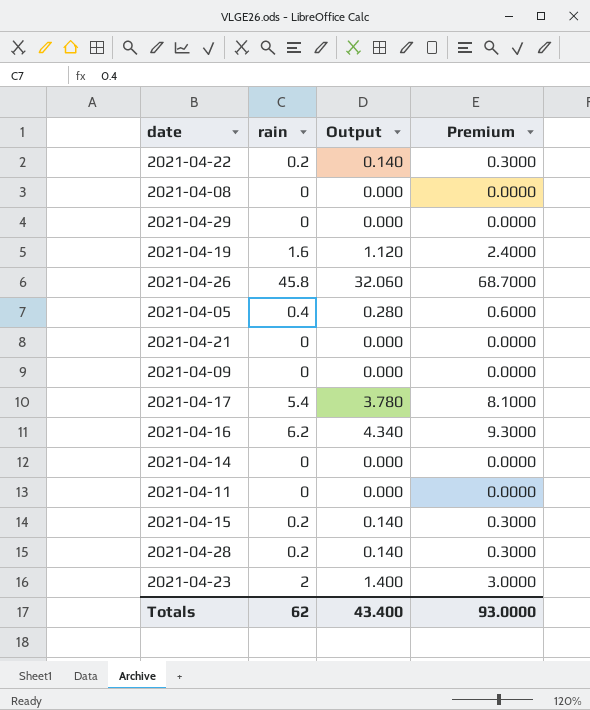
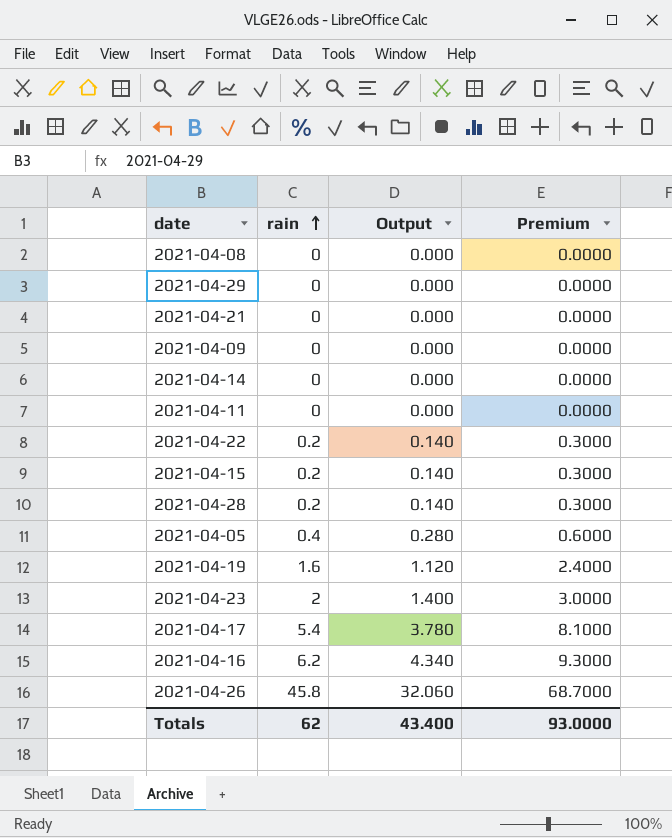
row order: none -> rain ascending

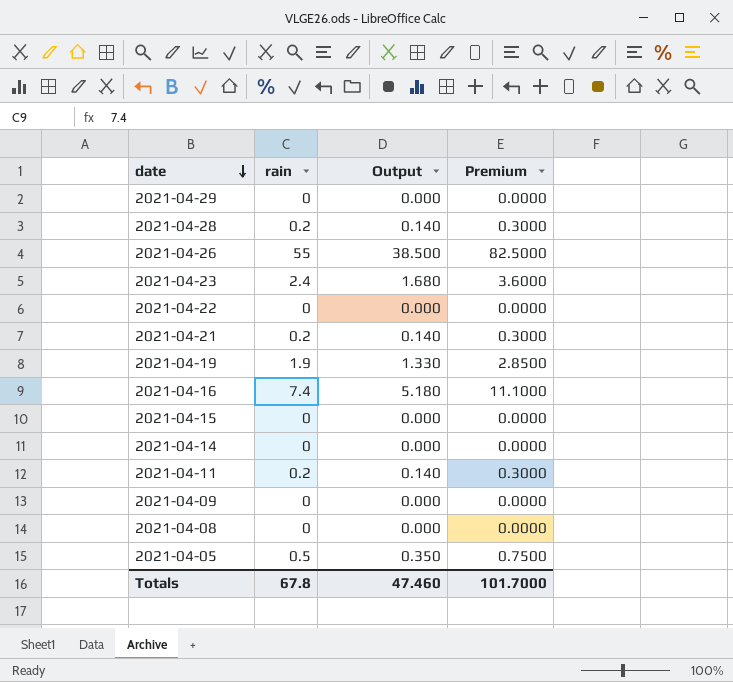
row order: rain ascending -> date descending
row 2021-04-17: 5.4 | 3.780 | 8.1000 -> none
2021-04-26 | rain: 45.8 -> 55
2021-04-26 | Output: 32.060 -> 38.500
2021-04-26 | Premium: 68.7000 -> 82.5000
2021-04-23 | rain: 2 -> 2.4
2021-04-23 | Output: 1.400 -> 1.680
2021-04-23 | Premium: 3.0000 -> 3.6000
2021-04-22 | rain: 0.2 -> 0
2021-04-22 | Output: 0.140 -> 0.000
2021-04-22 | Premium: 0.3000 -> 0.0000
2021-04-21 | rain: 0 -> 0.2
2021-04-21 | Output: 0.000 -> 0.140
2021-04-21 | Premium: 0.0000 -> 0.3000
2021-04-19 | rain: 1.6 -> 1.9
2021-04-19 | Output: 1.120 -> 1.330
2021-04-19 | Premium: 2.4000 -> 2.8500
2021-04-16 | rain: 6.2 -> 7.4
2021-04-16 | Output: 4.340 -> 5.180
2021-04-16 | Premium: 9.3000 -> 11.1000
2021-04-15 | rain: 0.2 -> 0
2021-04-15 | Output: 0.140 -> 0.000
2021-04-15 | Premium: 0.3000 -> 0.0000
2021-04-11 | rain: 0 -> 0.2
2021-04-11 | Output: 0.000 -> 0.140
2021-04-11 | Premium: 0.0000 -> 0.3000
2021-04-05 | rain: 0.4 -> 0.5
2021-04-05 | Output: 0.280 -> 0.350
2021-04-05 | Premium: 0.6000 -> 0.7500
Totals | rain: 62 -> 67.8
Totals | Output: 43.400 -> 47.460
Totals | Premium: 93.0000 -> 101.7000

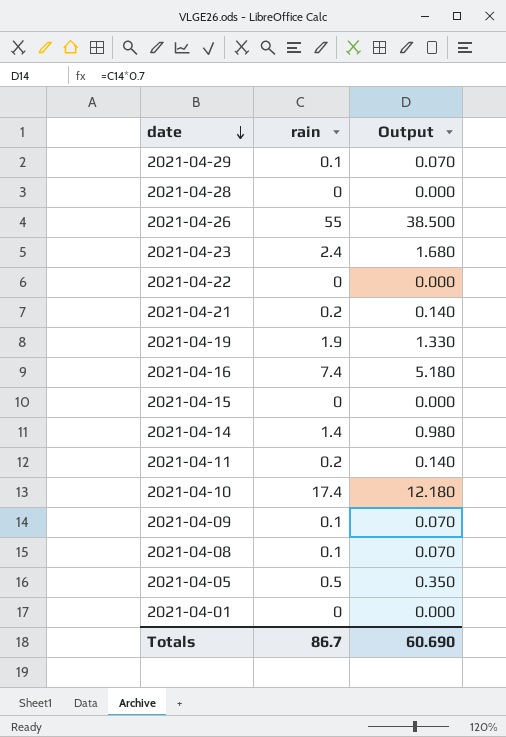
column Premium | formula: [rain] * 1.5 -> none
2021-04-29 | rain: 0 -> 0.1
2021-04-29 | Output: 0.000 -> 0.070
2021-04-28 | rain: 0.2 -> 0
2021-04-28 | Output: 0.140 -> 0.000
2021-04-14 | rain: 0 -> 1.4
2021-04-14 | Output: 0.000 -> 0.980
row 2021-04-10: none -> 17.4 | 12.180
2021-04-09 | rain: 0 -> 0.1
2021-04-09 | Output: 0.000 -> 0.070
2021-04-08 | rain: 0 -> 0.1
2021-04-08 | Output: 0.000 -> 0.070
row 2021-04-01: none -> 0 | 0.000
Totals | rain: 67.8 -> 86.7
Totals | Output: 47.460 -> 60.690

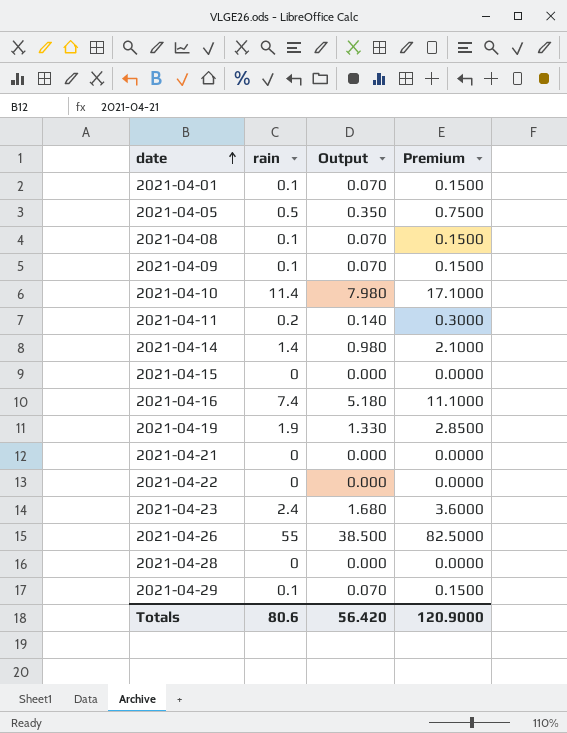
row order: date descending -> date ascending
column Premium | formula: none -> [rain] * 1.5
2021-04-01 | rain: 0 -> 0.1
2021-04-01 | Output: 0.000 -> 0.070
2021-04-10 | rain: 17.4 -> 11.4
2021-04-10 | Output: 12.180 -> 7.980
2021-04-21 | rain: 0.2 -> 0
2021-04-21 | Output: 0.140 -> 0.000
Totals | rain: 86.7 -> 80.6
Totals | Output: 60.690 -> 56.420

